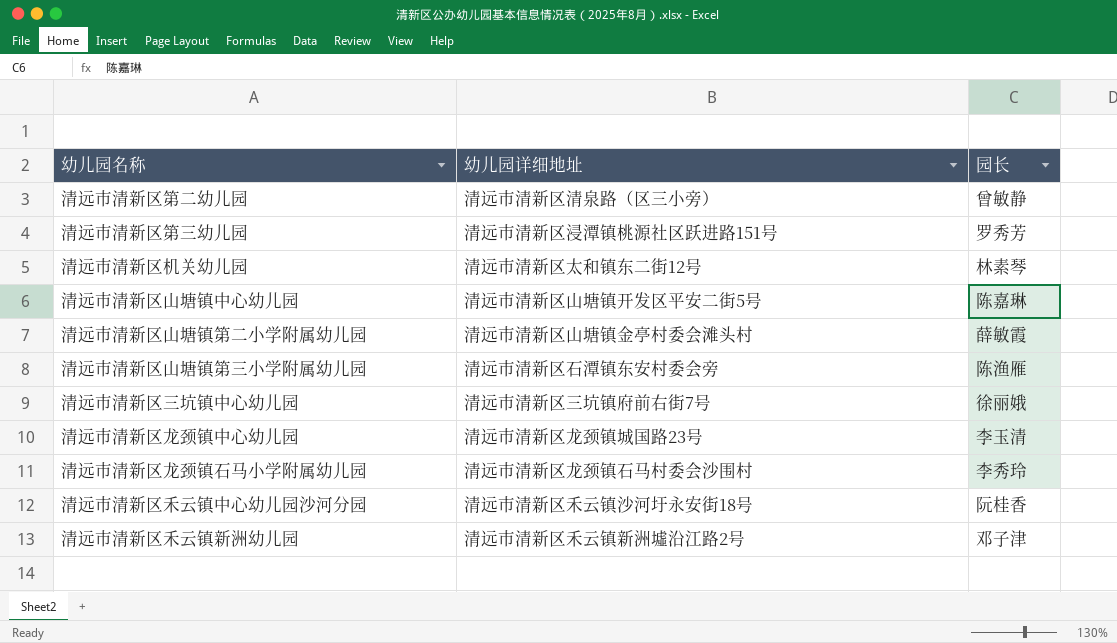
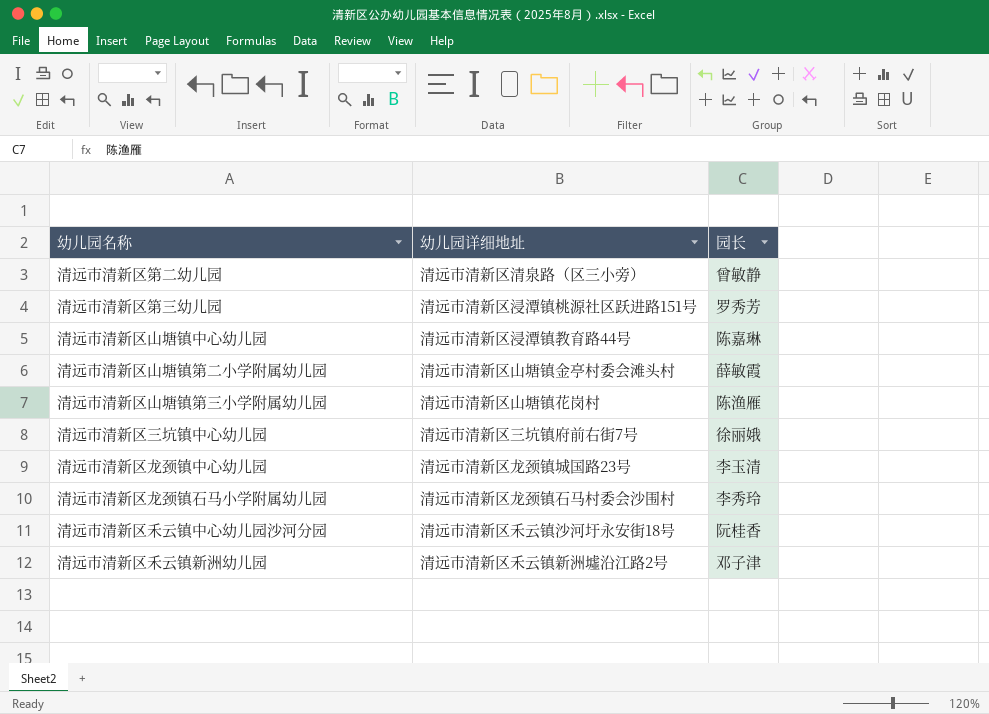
row 清远市清新区机关幼儿园: 清远市清新区太和镇东二街12号 | 林素琴 -> none
清远市清新区山塘镇中心幼儿园 | 幼儿园详细地址: 清远市清新区山塘镇开发区平安二街5号 -> 清远市清新区浸潭镇教育路44号
清远市清新区山塘镇第三小学附属幼儿园 | 幼儿园详细地址: 清远市清新区石潭镇东安村委会旁 -> 清远市清新区山塘镇花岗村

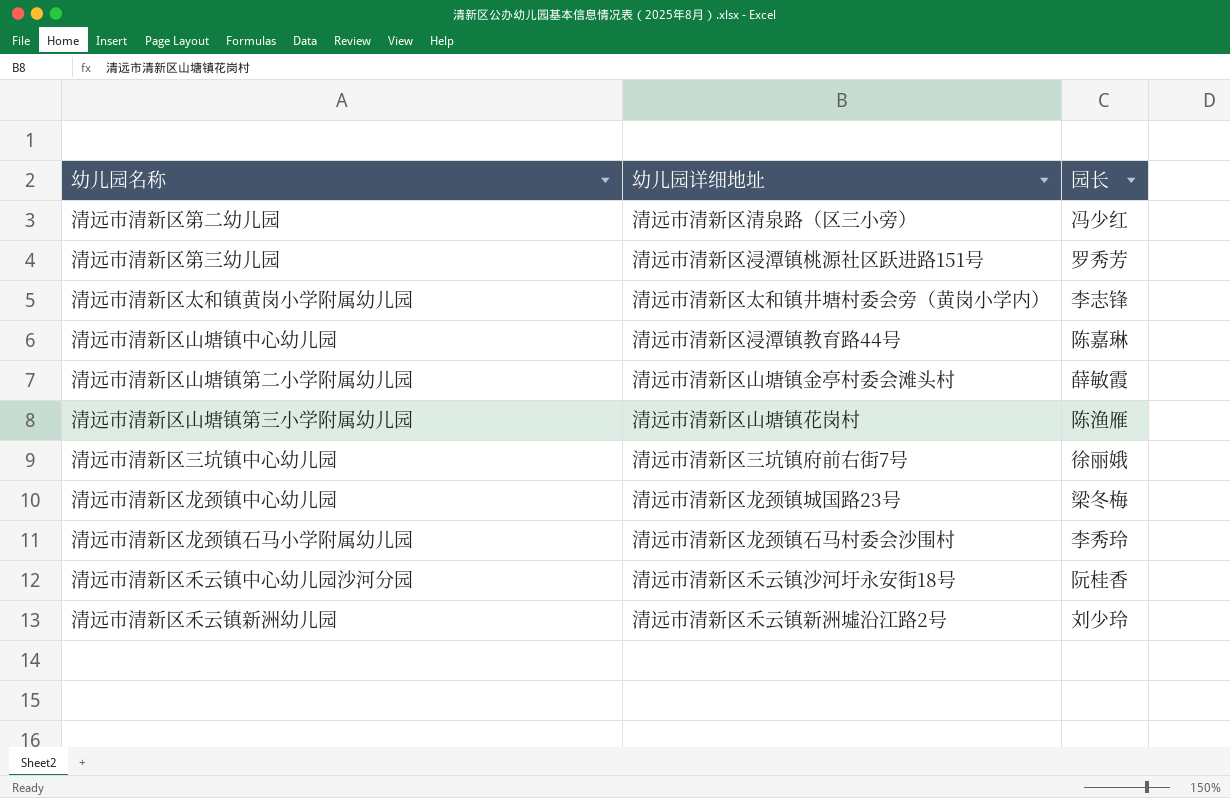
清远市清新区第二幼儿园 | 园长: 曾敏静 -> 冯少红
row 清远市清新区太和镇黄岗小学附属幼儿园: none -> 清远市清新区太和镇井塘村委会旁（黄岗小学内） | 李志锋
清远市清新区龙颈镇中心幼儿园 | 园长: 李玉清 -> 梁冬梅
清远市清新区禾云镇新洲幼儿园 | 园长: 邓子津 -> 刘少玲

